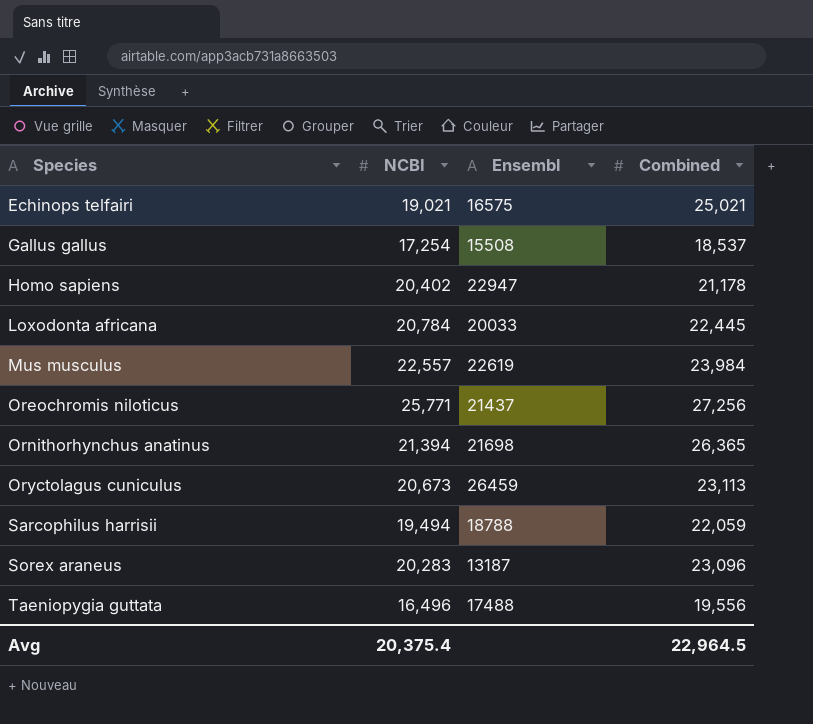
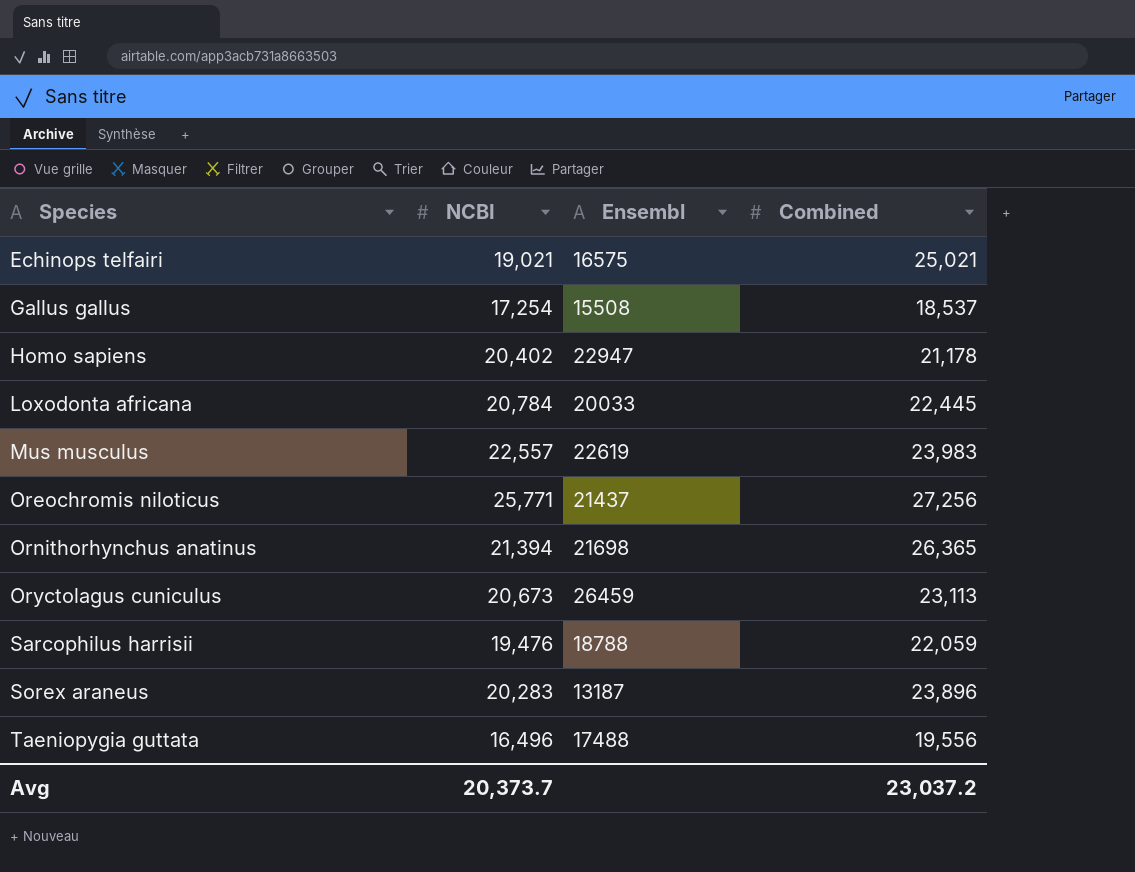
Mus musculus | Combined: 23,984 -> 23,983
Sarcophilus harrisii | NCBI: 19,494 -> 19,476
Sorex araneus | Combined: 23,096 -> 23,896
Avg | NCBI: 20,375.4 -> 20,373.7
Avg | Combined: 22,964.5 -> 23,037.2

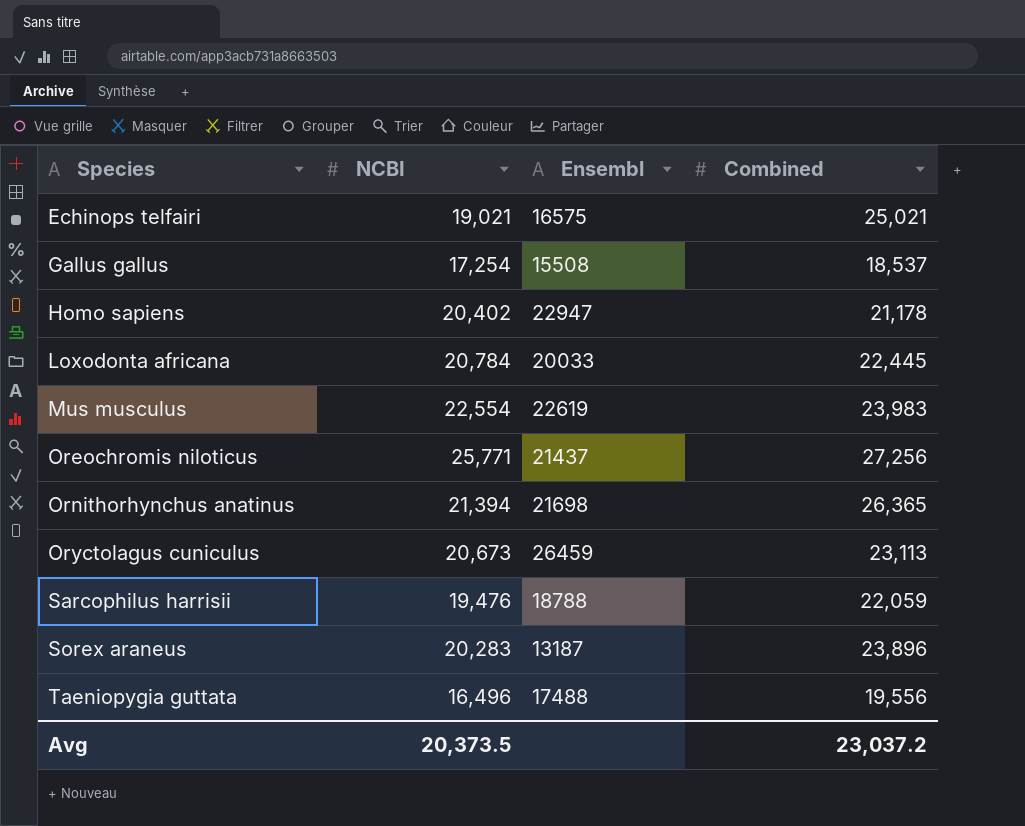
Mus musculus | NCBI: 22,557 -> 22,554
Avg | NCBI: 20,373.7 -> 20,373.5

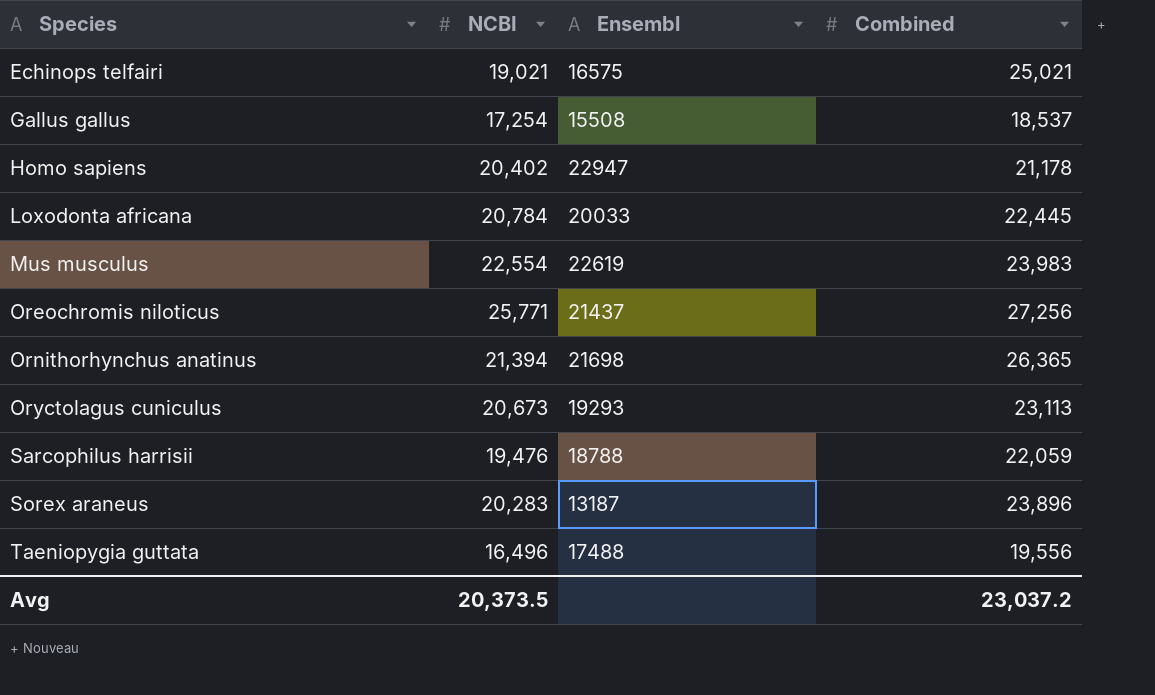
Oryctolagus cuniculus | Ensembl: 26459 -> 19293

